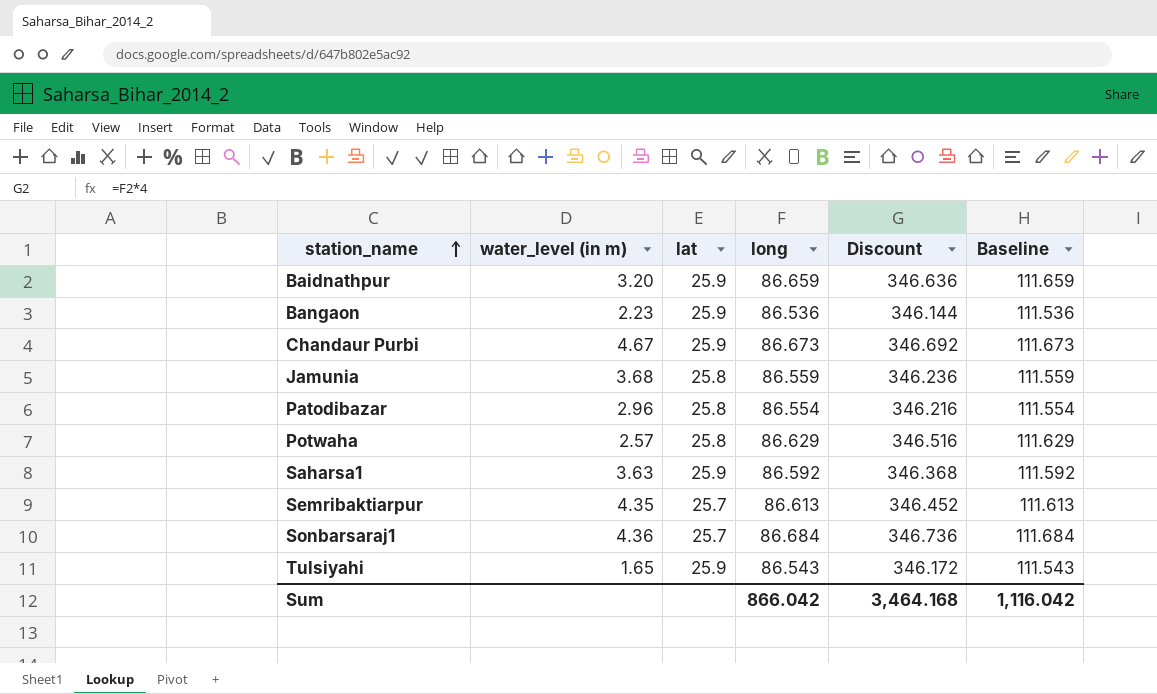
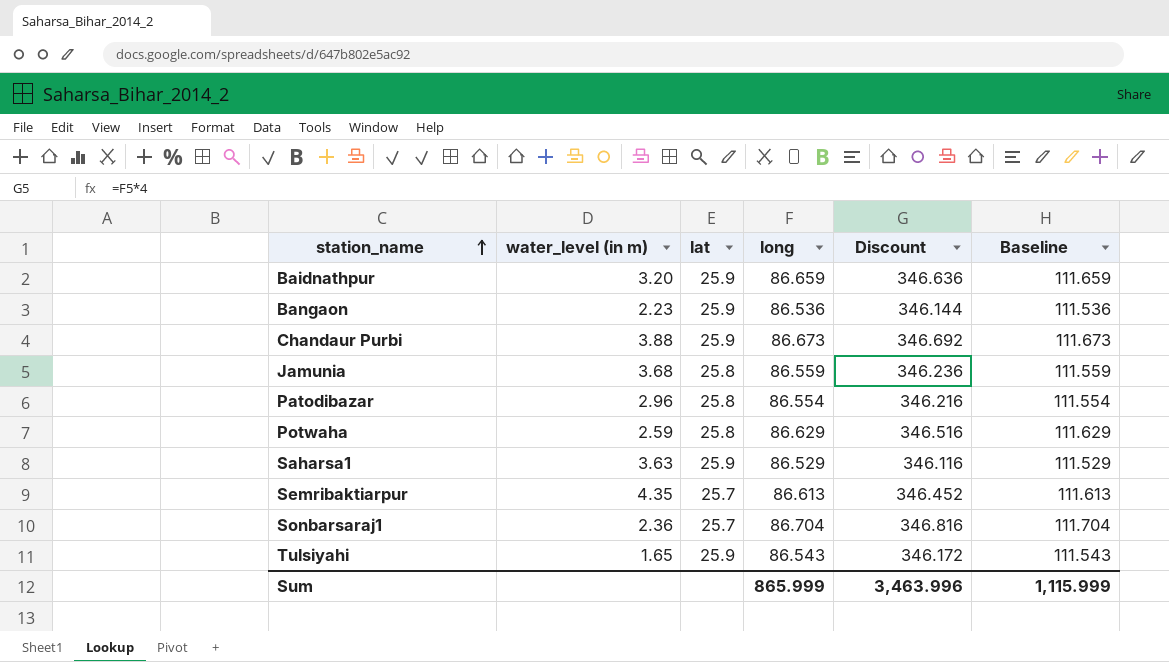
Chandaur Purbi | water_level (in m): 4.67 -> 3.88
Potwaha | water_level (in m): 2.57 -> 2.59
Saharsa1 | long: 86.592 -> 86.529
Saharsa1 | Discount: 346.368 -> 346.116
Saharsa1 | Baseline: 111.592 -> 111.529
Sonbarsaraj1 | water_level (in m): 4.36 -> 2.36
Sonbarsaraj1 | long: 86.684 -> 86.704
Sonbarsaraj1 | Discount: 346.736 -> 346.816
Sonbarsaraj1 | Baseline: 111.684 -> 111.704
Sum | long: 866.042 -> 865.999
Sum | Discount: 3,464.168 -> 3,463.996
Sum | Baseline: 1,116.042 -> 1,115.999

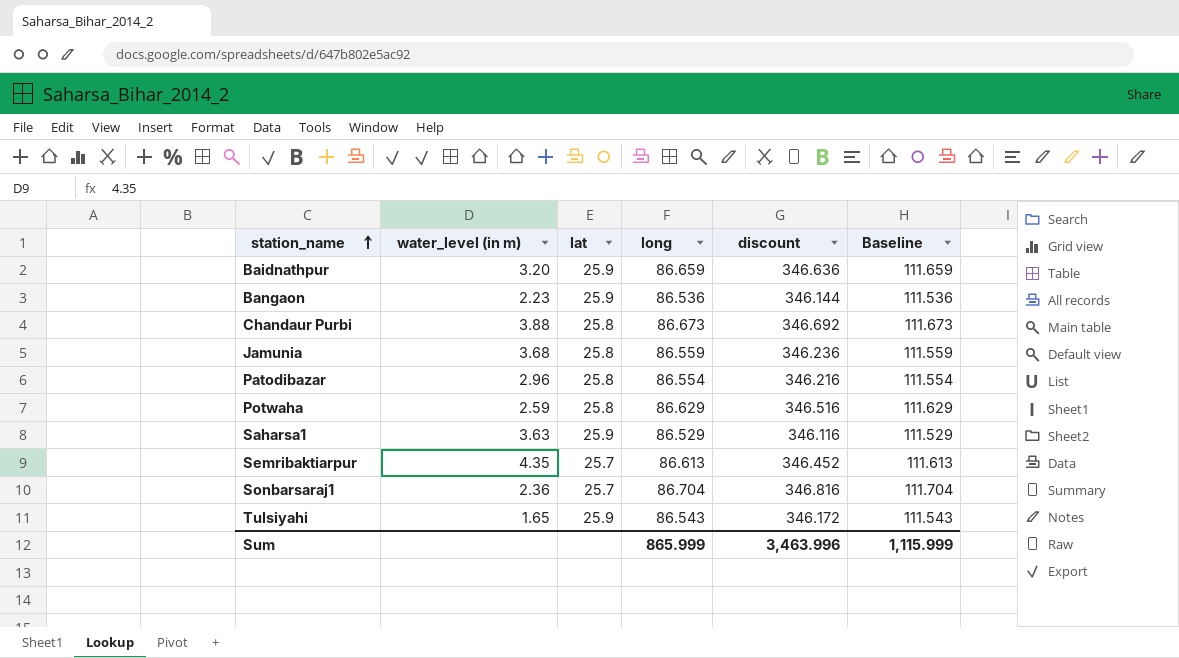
column name: Discount -> discount
Chandaur Purbi | lat: 25.9 -> 25.8

